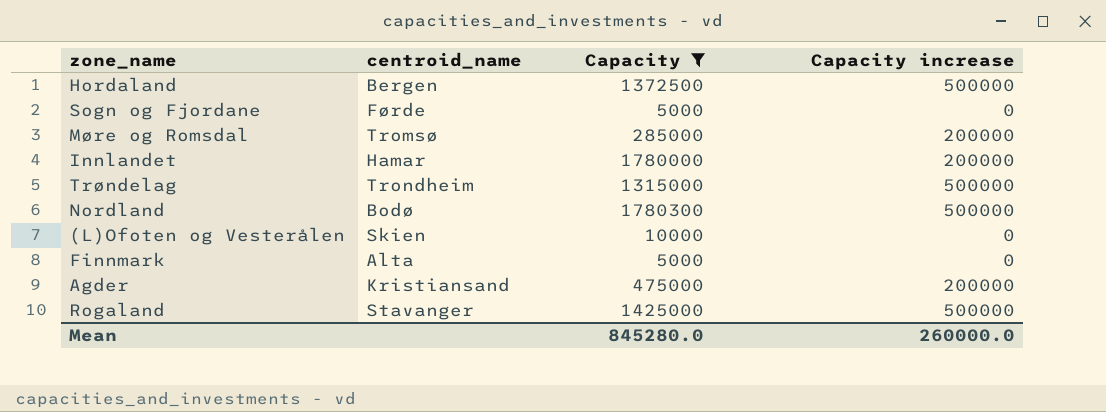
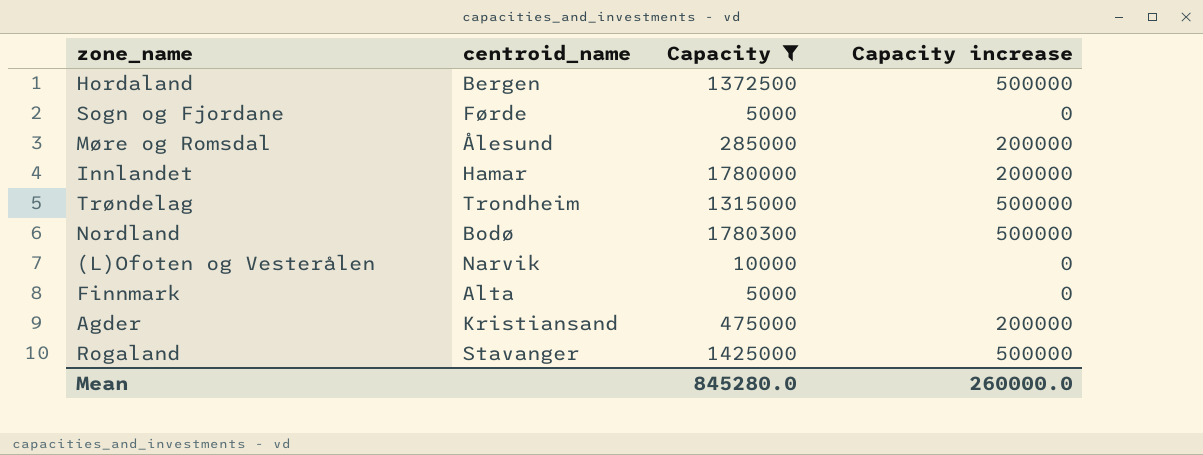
Møre og Romsdal | centroid_name: Tromsø -> Ålesund
(L)Ofoten og Vesterålen | centroid_name: Skien -> Narvik

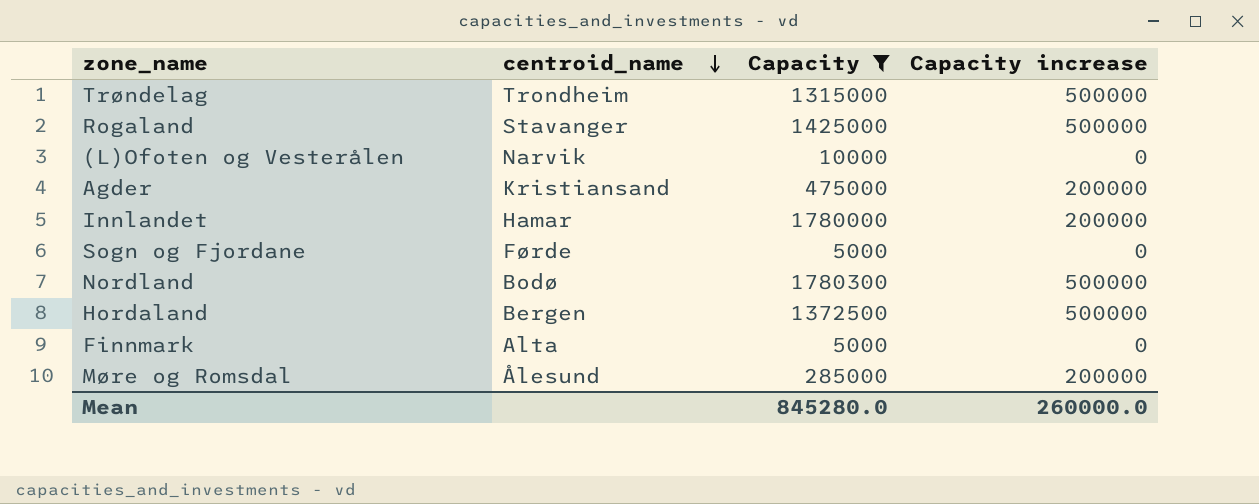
row order: none -> centroid_name descending

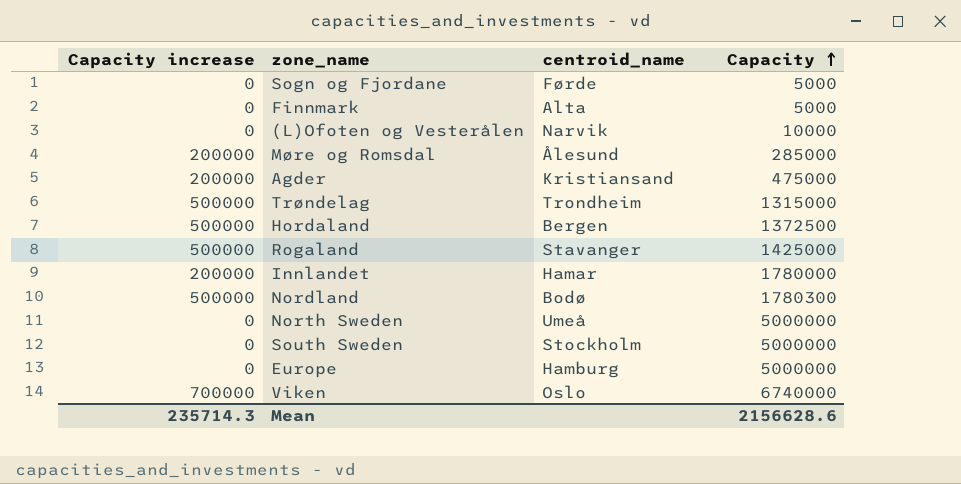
filter: Capacity <= 1780300 -> none
row order: centroid_name descending -> Capacity ascending
column Capacity increase | position: 4 -> 1
Mean | Capacity increase: 260000.0 -> 235714.3
Mean | Capacity: 845280.0 -> 2156628.6

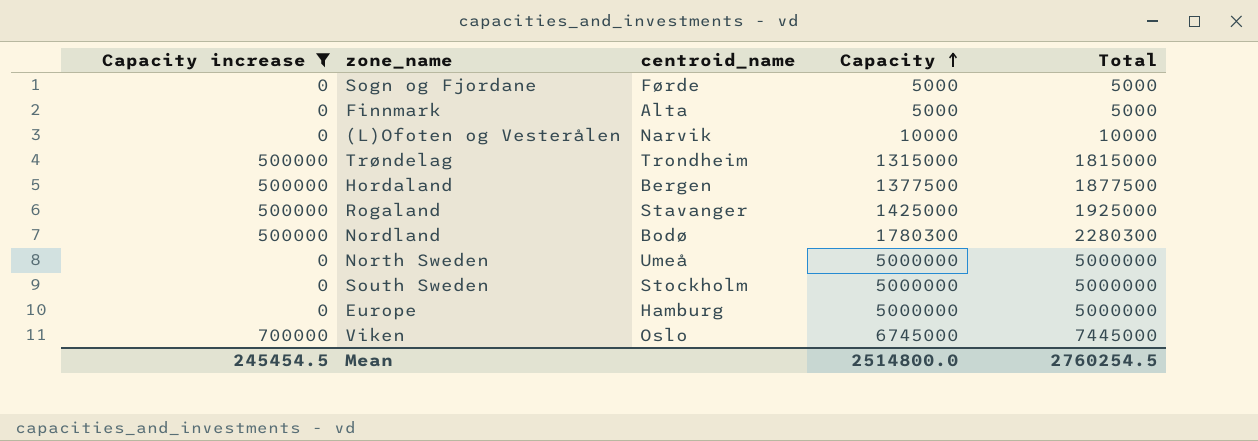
filter: none -> Capacity increase != 200000
column Total | formula: none -> [Capacity increase] + [Capacity]
Hordaland | Capacity: 1372500 -> 1377500
Viken | Capacity: 6740000 -> 6745000
Mean | Capacity increase: 235714.3 -> 245454.5
Mean | Capacity: 2156628.6 -> 2514800.0

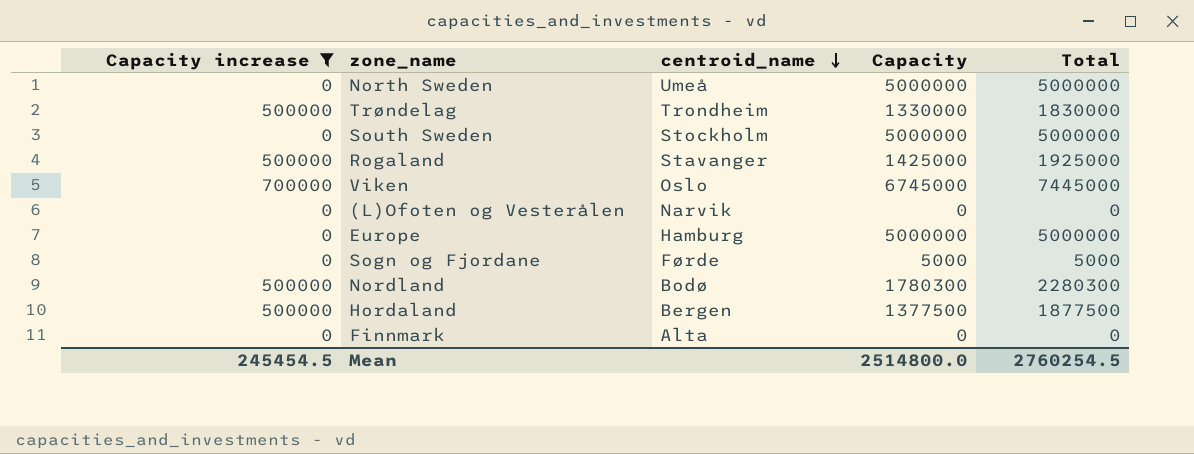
row order: Capacity ascending -> centroid_name descending
Trøndelag | Capacity: 1315000 -> 1330000
Trøndelag | Total: 1815000 -> 1830000
(L)Ofoten og Vesterålen | Capacity: 10000 -> 0
(L)Ofoten og Vesterålen | Total: 10000 -> 0
Finnmark | Capacity: 5000 -> 0
Finnmark | Total: 5000 -> 0

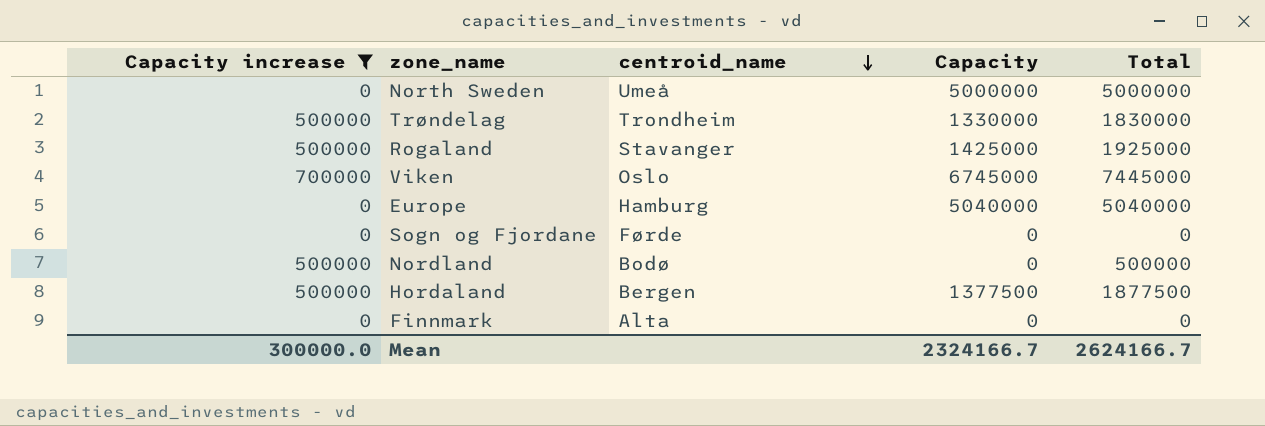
row South Sweden: 0 | Stockholm | 5000000 | 5000000 -> none
row (L)Ofoten og Vesterålen: 0 | Narvik | 0 | 0 -> none
Europe | Capacity: 5000000 -> 5040000
Europe | Total: 5000000 -> 5040000
Sogn og Fjordane | Capacity: 5000 -> 0
Sogn og Fjordane | Total: 5000 -> 0
Nordland | Capacity: 1780300 -> 0
Nordland | Total: 2280300 -> 500000
Mean | Capacity increase: 245454.5 -> 300000.0
Mean | Capacity: 2514800.0 -> 2324166.7
Mean | Total: 2760254.5 -> 2624166.7

